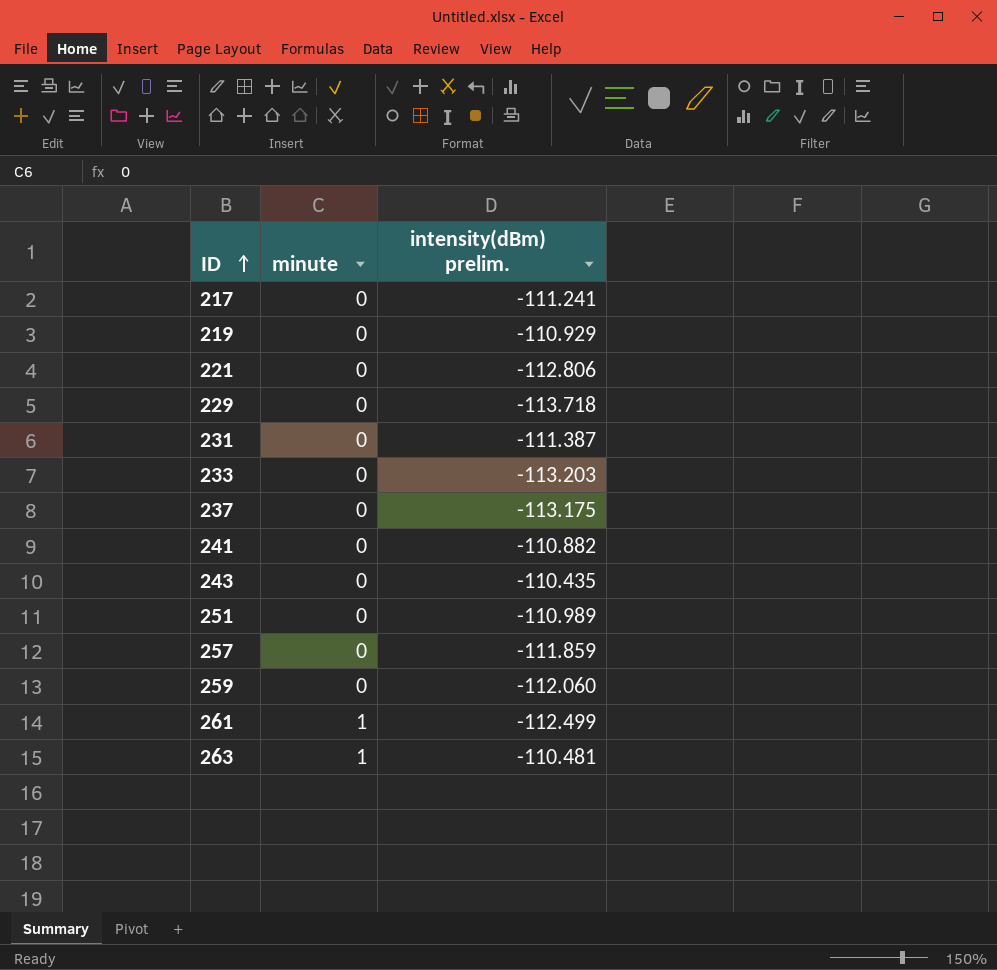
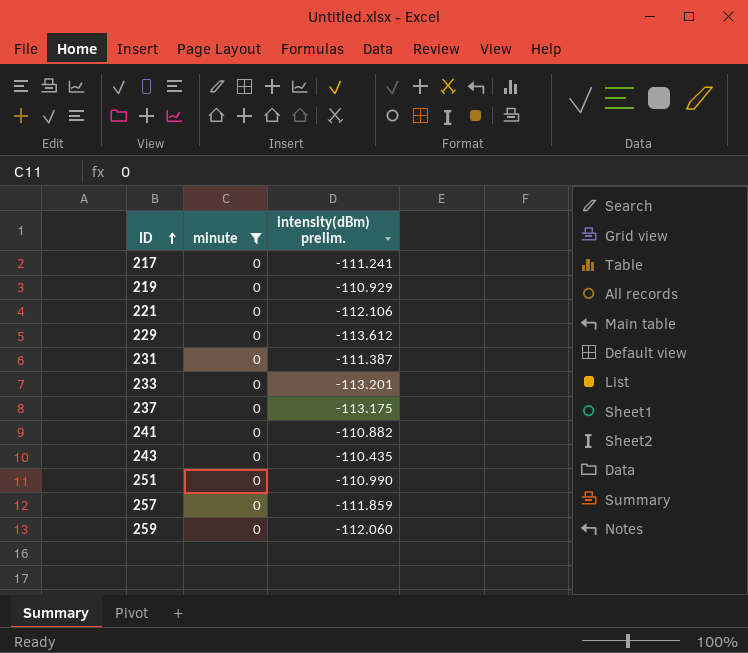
filter: none -> minute = 0
221 | intensity(dBm) prelim.: -112.806 -> -112.106
229 | intensity(dBm) prelim.: -113.718 -> -113.612
233 | intensity(dBm) prelim.: -113.203 -> -113.201
251 | intensity(dBm) prelim.: -110.989 -> -110.990

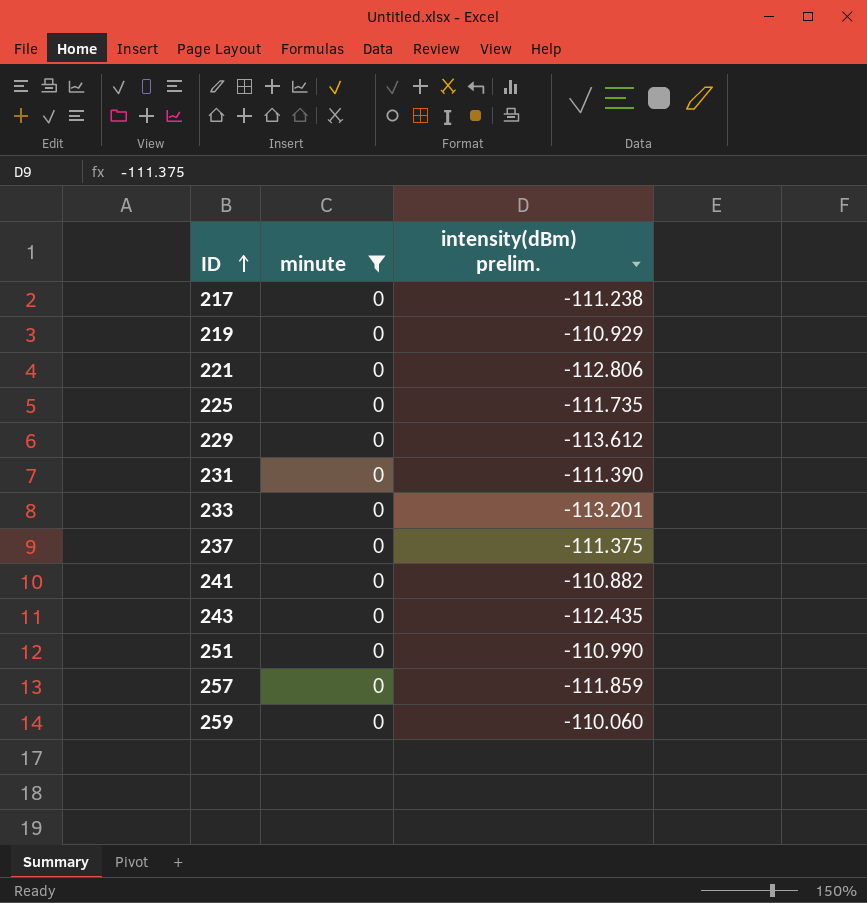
217 | intensity(dBm) prelim.: -111.241 -> -111.238
221 | intensity(dBm) prelim.: -112.106 -> -112.806
row 225: none -> 0 | -111.735
231 | intensity(dBm) prelim.: -111.387 -> -111.390
237 | intensity(dBm) prelim.: -113.175 -> -111.375
243 | intensity(dBm) prelim.: -110.435 -> -112.435
259 | intensity(dBm) prelim.: -112.060 -> -110.060

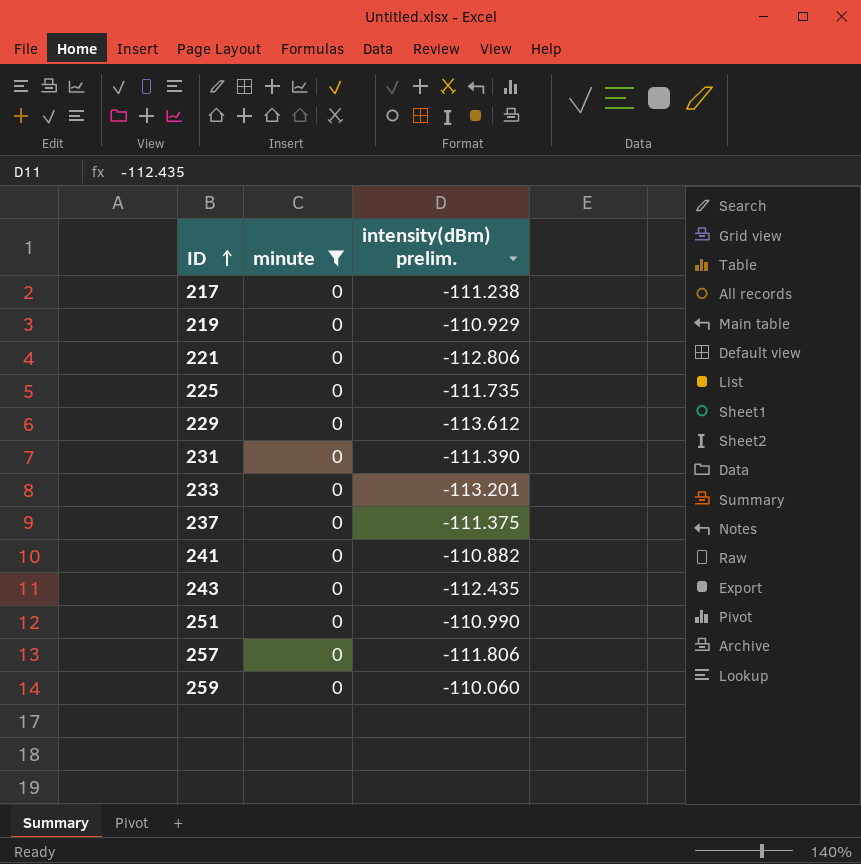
257 | intensity(dBm) prelim.: -111.859 -> -111.806

